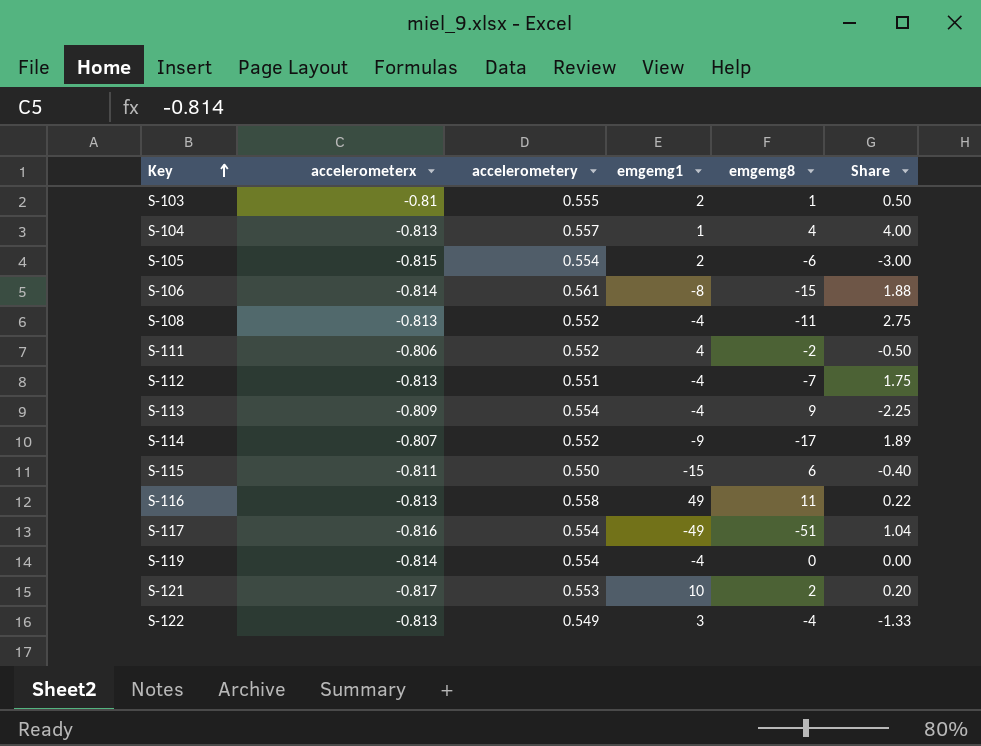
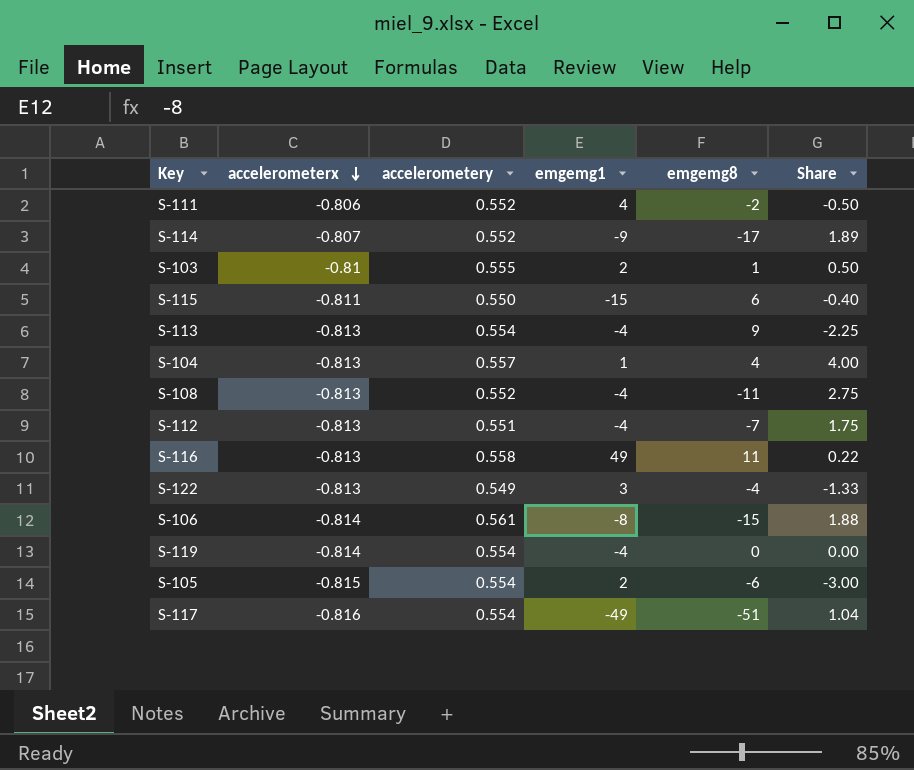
row order: Key ascending -> accelerometerx descending
row S-121: -0.817 | 0.553 | 10 | 2 | 0.20 -> none
S-113 | accelerometerx: -0.809 -> -0.813

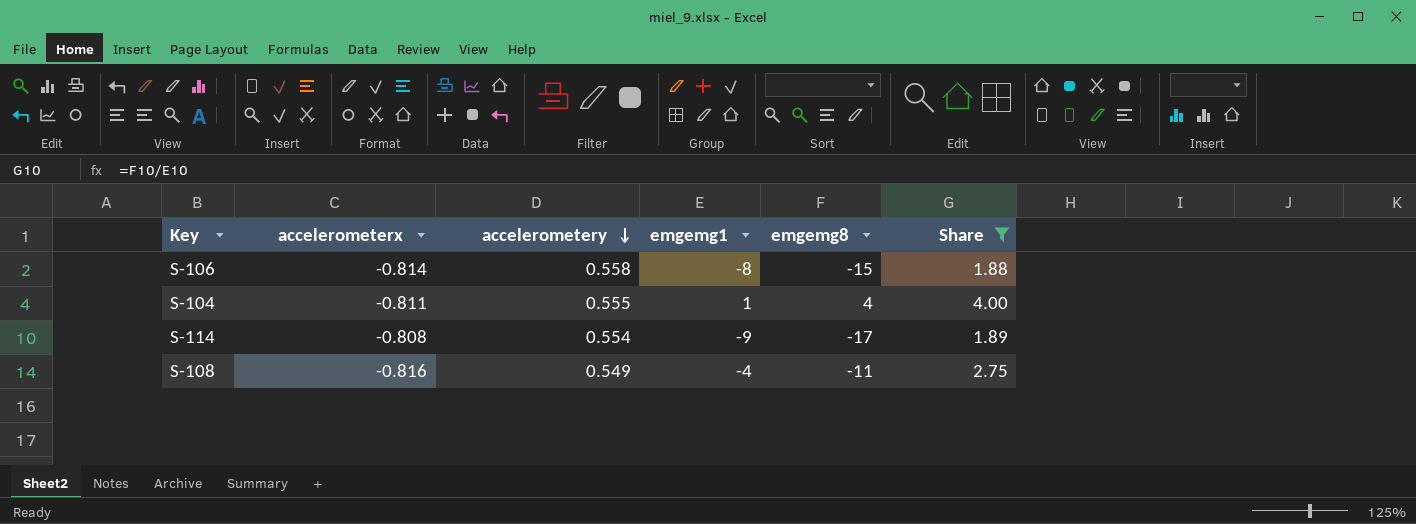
filter: none -> Share >= 1.88
row order: accelerometerx descending -> accelerometery descending
S-106 | accelerometery: 0.561 -> 0.558
S-104 | accelerometerx: -0.813 -> -0.811
S-104 | accelerometery: 0.557 -> 0.555
S-114 | accelerometerx: -0.807 -> -0.808
S-114 | accelerometery: 0.552 -> 0.554
S-108 | accelerometerx: -0.813 -> -0.816
S-108 | accelerometery: 0.552 -> 0.549

